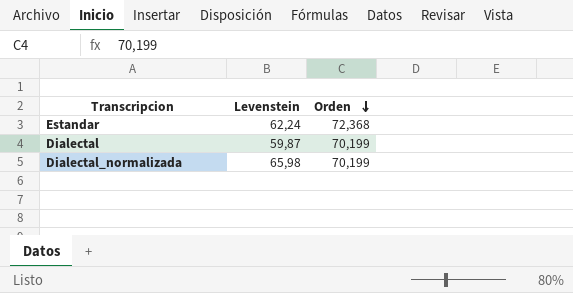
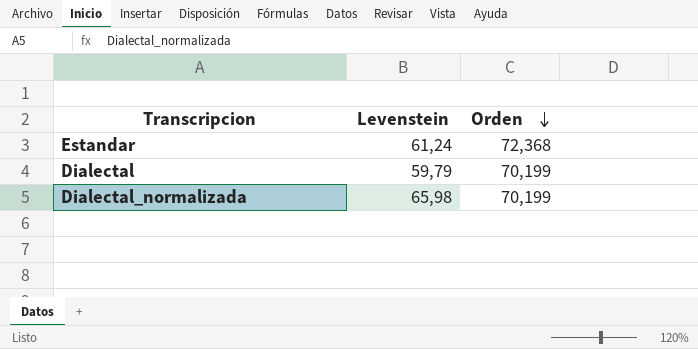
Estandar | Levenstein: 62,24 -> 61,24
Dialectal | Levenstein: 59,87 -> 59,79

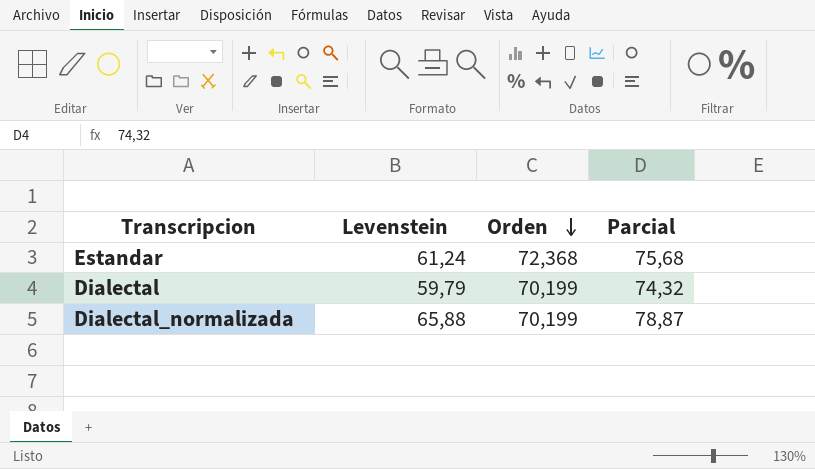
column Parcial | position: none -> 4
Dialectal_normalizada | Levenstein: 65,98 -> 65,88

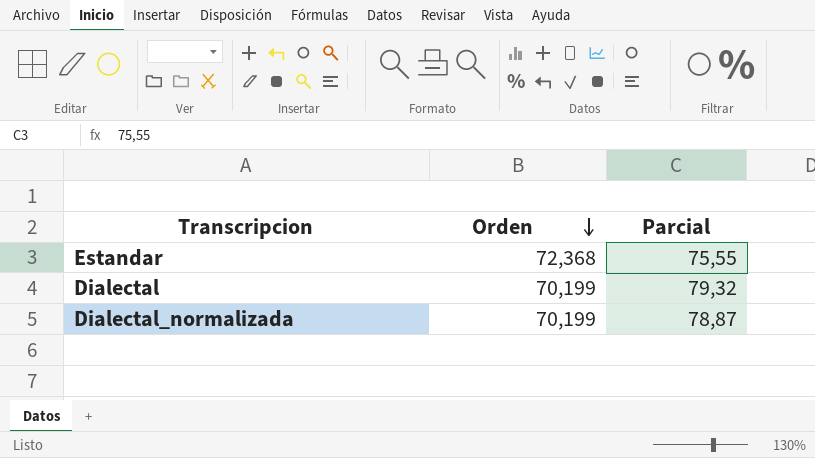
column Levenstein | position: 2 -> none
Estandar | Parcial: 75,68 -> 75,55
Dialectal | Parcial: 74,32 -> 79,32

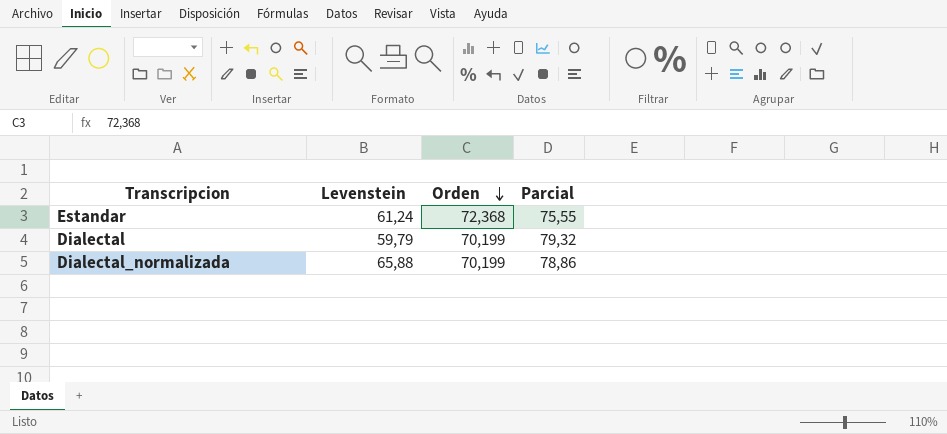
column Levenstein | position: none -> 2
Dialectal_normalizada | Parcial: 78,87 -> 78,86

